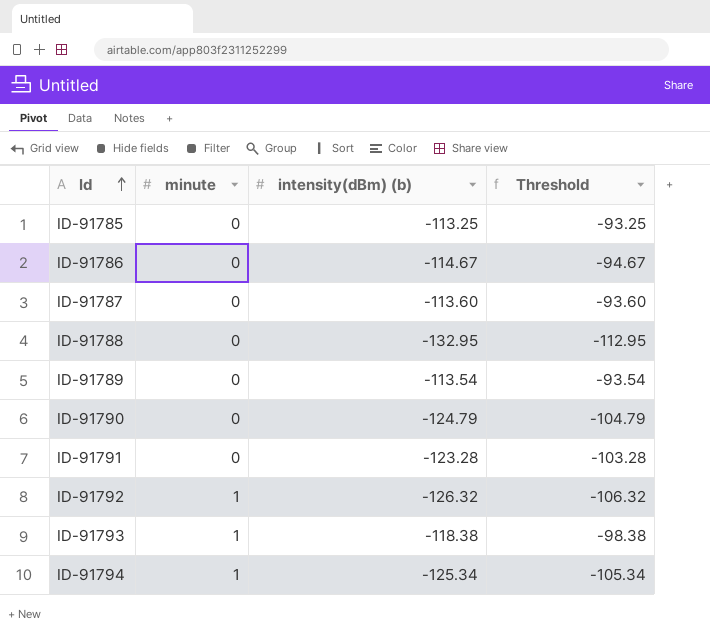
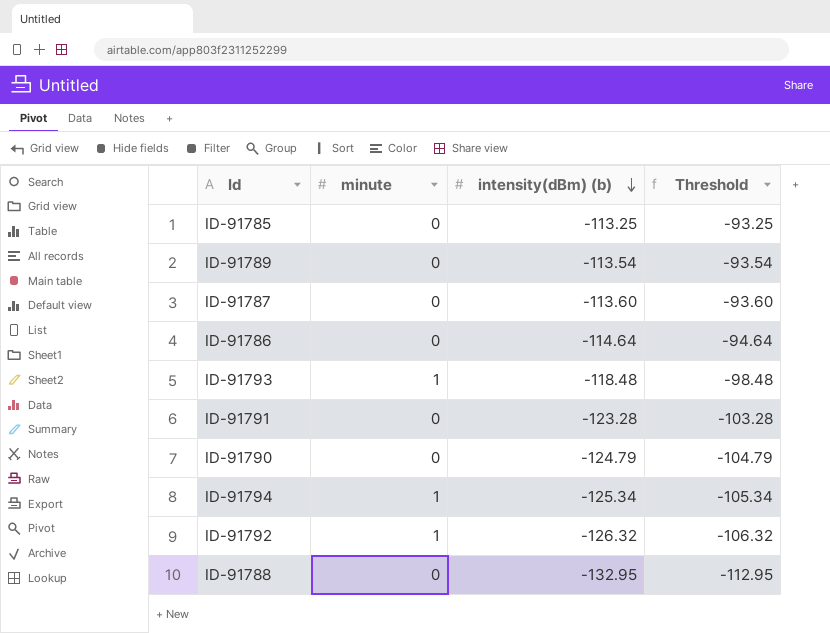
row order: Id ascending -> intensity(dBm) (b) descending
ID-91786 | intensity(dBm) (b): -114.67 -> -114.64
ID-91786 | Threshold: -94.67 -> -94.64
ID-91793 | intensity(dBm) (b): -118.38 -> -118.48
ID-91793 | Threshold: -98.38 -> -98.48

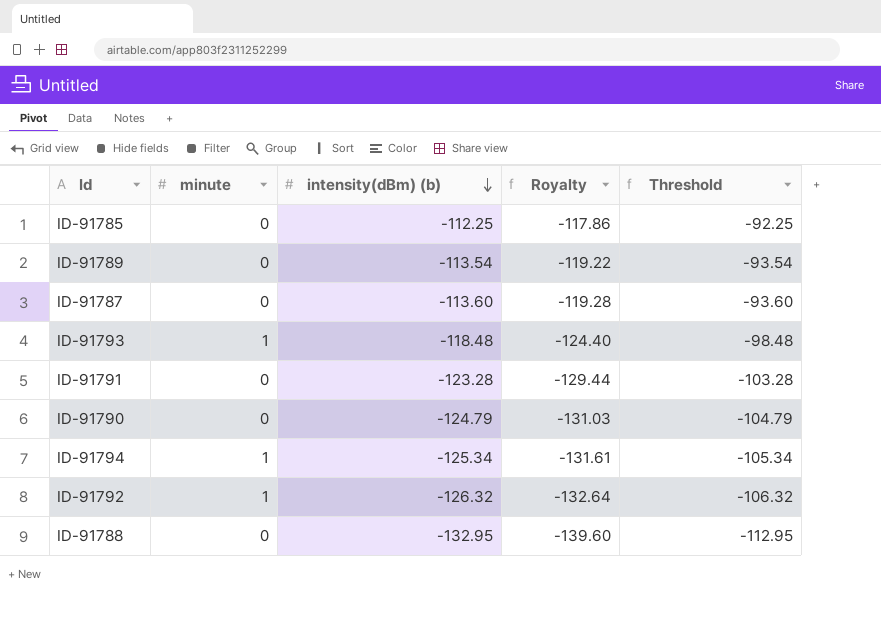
column Royalty | formula: none -> [intensity(dBm) (b)] * 1.05
row ID-91786: 0 | -114.64 | -94.64 -> none
ID-91785 | intensity(dBm) (b): -113.25 -> -112.25
ID-91785 | Threshold: -93.25 -> -92.25

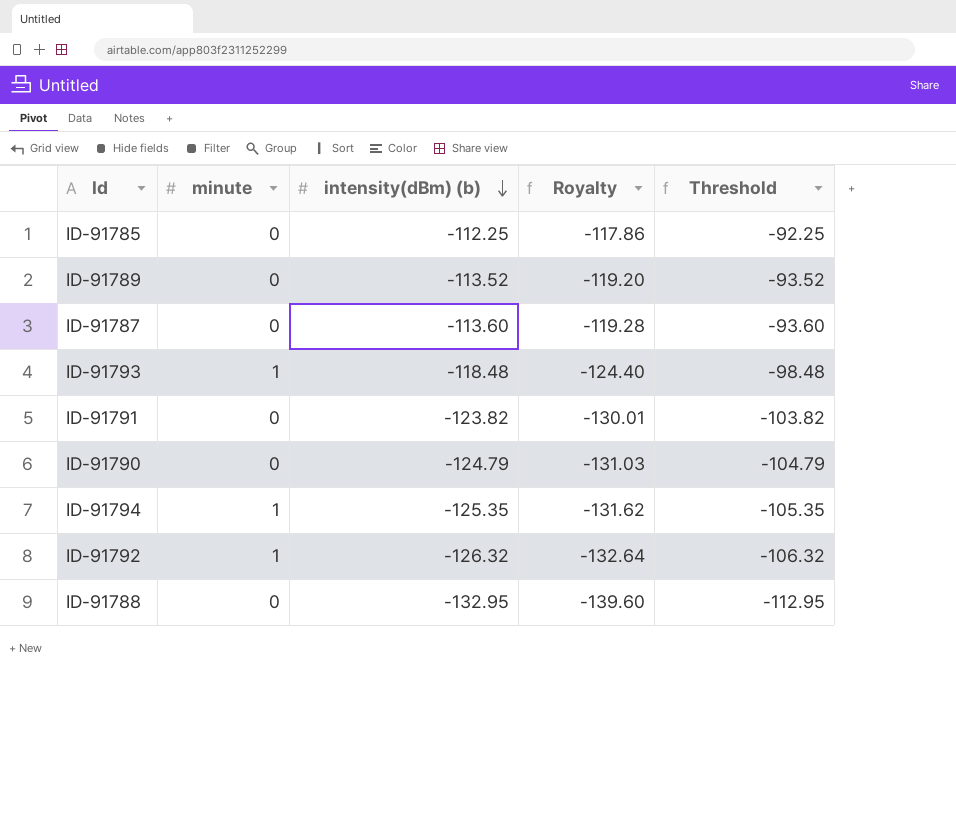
ID-91789 | intensity(dBm) (b): -113.54 -> -113.52
ID-91789 | Royalty: -119.22 -> -119.20
ID-91789 | Threshold: -93.54 -> -93.52
ID-91791 | intensity(dBm) (b): -123.28 -> -123.82
ID-91791 | Royalty: -129.44 -> -130.01
ID-91791 | Threshold: -103.28 -> -103.82
ID-91794 | intensity(dBm) (b): -125.34 -> -125.35
ID-91794 | Royalty: -131.61 -> -131.62
ID-91794 | Threshold: -105.34 -> -105.35

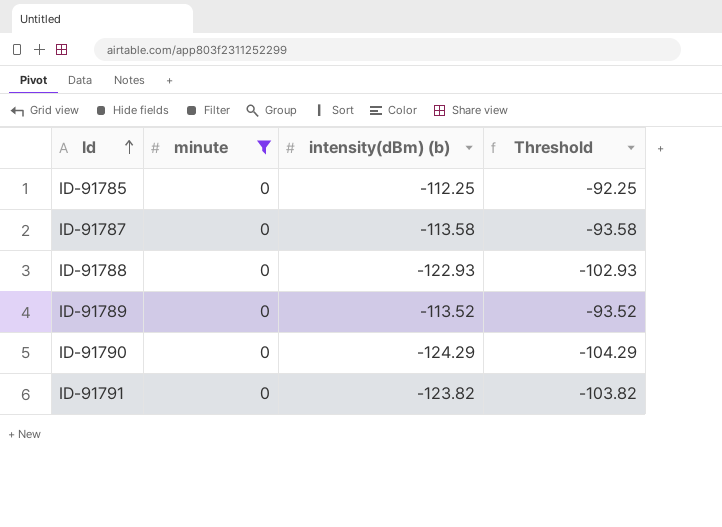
filter: none -> minute = 0
row order: intensity(dBm) (b) descending -> Id ascending
column Royalty | formula: [intensity(dBm) (b)] * 1.05 -> none
ID-91787 | intensity(dBm) (b): -113.60 -> -113.58
ID-91787 | Threshold: -93.60 -> -93.58
ID-91788 | intensity(dBm) (b): -132.95 -> -122.93
ID-91788 | Threshold: -112.95 -> -102.93
ID-91790 | intensity(dBm) (b): -124.79 -> -124.29
ID-91790 | Threshold: -104.79 -> -104.29

